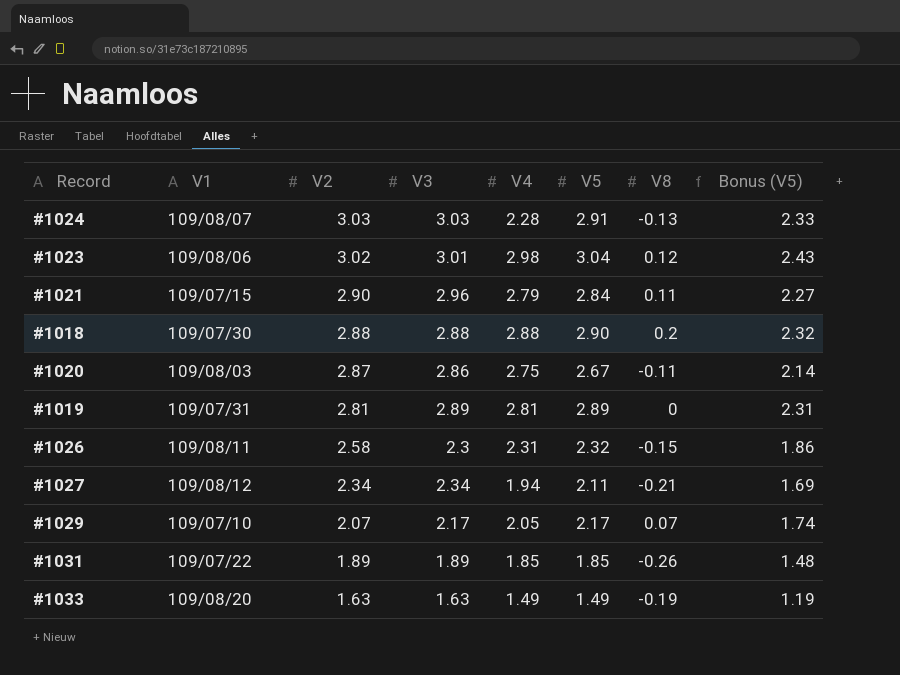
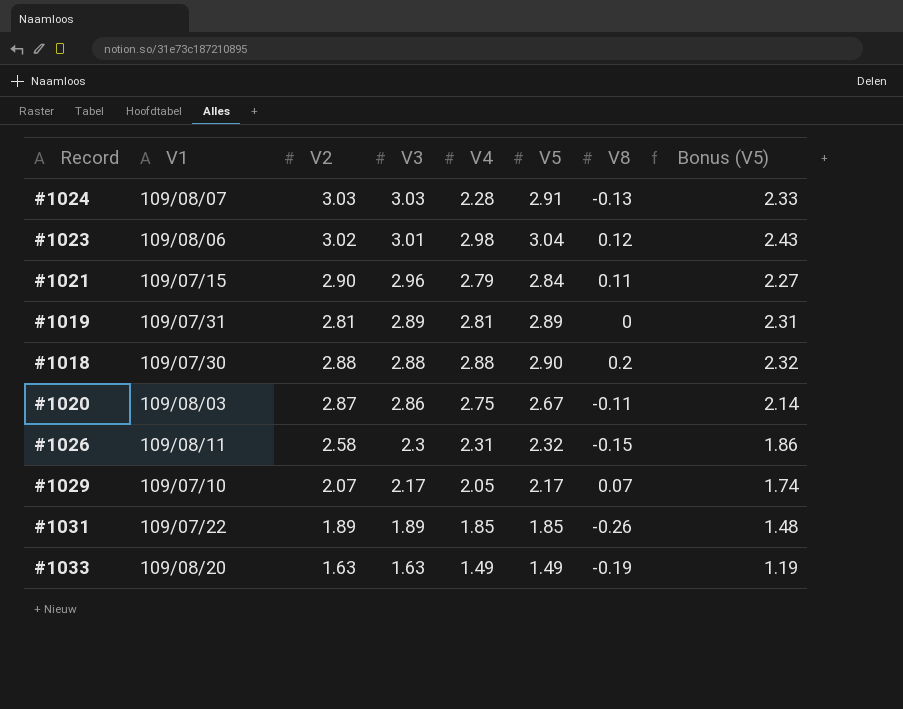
row order: V2 descending -> V3 descending
row #1027: 109/08/12 | 2.34 | 2.34 | 1.94 | 2.11 | -0.21 | 1.69 -> none

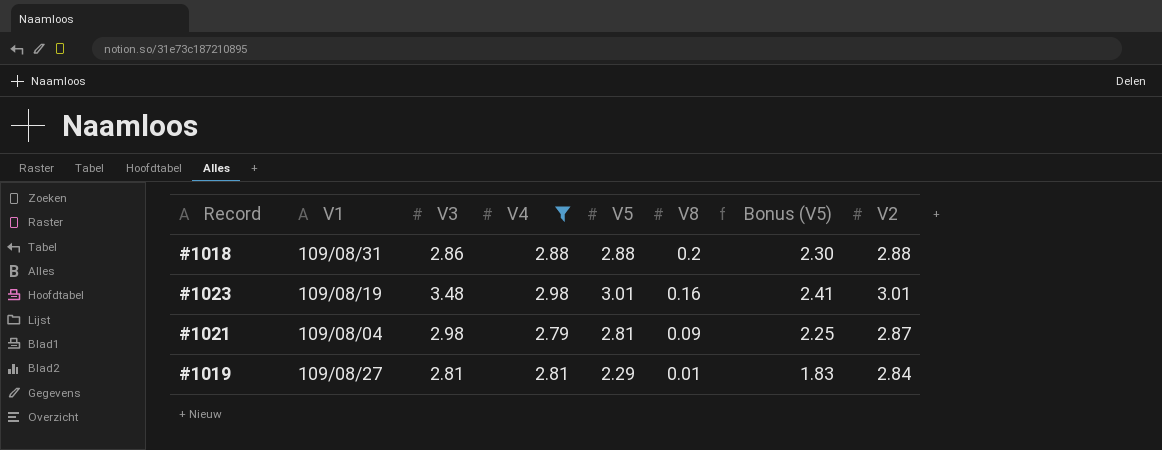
filter: none -> V4 >= 2.79
row order: V3 descending -> V8 descending
column V2 | position: 3 -> 8
#1018 | V1: 109/07/30 -> 109/08/31
#1018 | V3: 2.88 -> 2.86
#1018 | V5: 2.90 -> 2.88
#1018 | Bonus (V5): 2.32 -> 2.30
#1023 | V1: 109/08/06 -> 109/08/19
#1023 | V3: 3.01 -> 3.48
#1023 | V5: 3.04 -> 3.01
#1023 | V8: 0.12 -> 0.16
#1023 | Bonus (V5): 2.43 -> 2.41
#1023 | V2: 3.02 -> 3.01
#1021 | V1: 109/07/15 -> 109/08/04
#1021 | V3: 2.96 -> 2.98
#1021 | V5: 2.84 -> 2.81
#1021 | V8: 0.11 -> 0.09
#1021 | Bonus (V5): 2.27 -> 2.25
#1021 | V2: 2.90 -> 2.87
#1019 | V1: 109/07/31 -> 109/08/27
#1019 | V3: 2.89 -> 2.81
#1019 | V5: 2.89 -> 2.29
#1019 | V8: 0 -> 0.01
#1019 | Bonus (V5): 2.31 -> 1.83
#1019 | V2: 2.81 -> 2.84

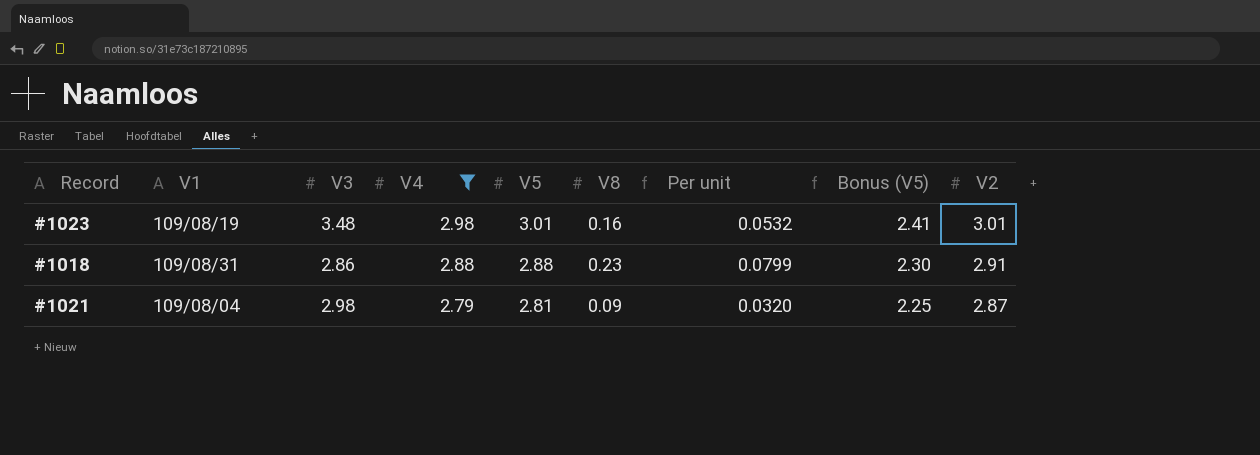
row order: V8 descending -> V4 descending
column Per unit | formula: none -> [V8] / [V5]
row #1019: 109/08/27 | 2.81 | 2.81 | 2.29 | 0.01 | 1.83 | 2.84 -> none
#1018 | V8: 0.2 -> 0.23
#1018 | V2: 2.88 -> 2.91

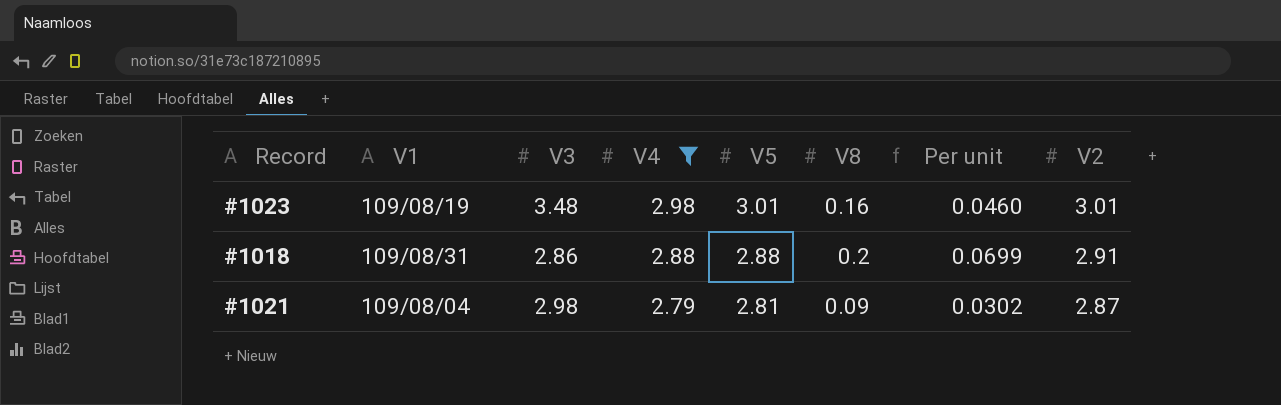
column Bonus (V5) | formula: [V5] * 0.8 -> none
column Per unit | formula: [V8] / [V5] -> [V8] / [V3]
#1018 | V8: 0.23 -> 0.2

